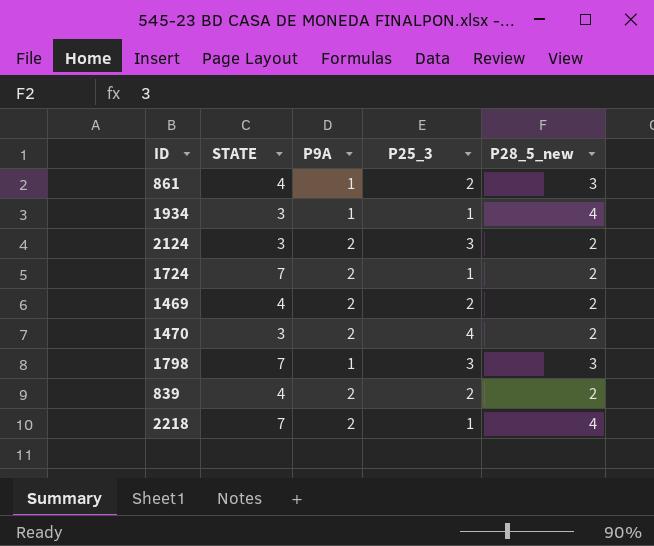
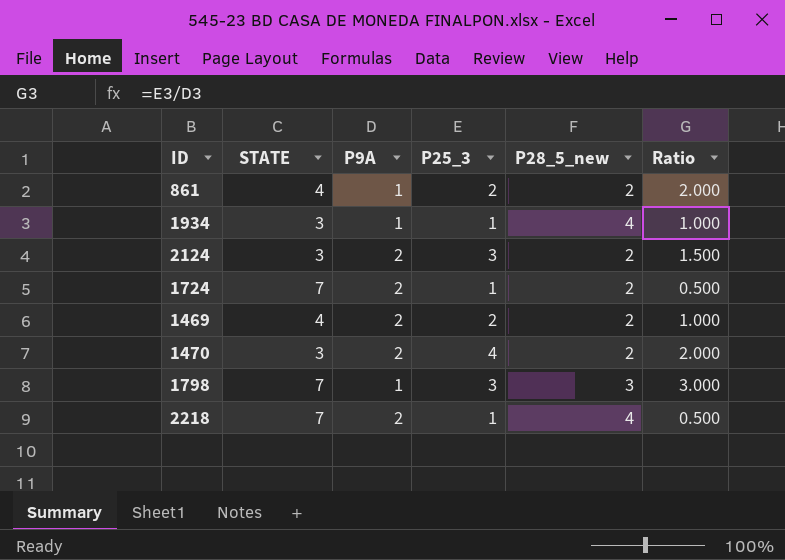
column Ratio | formula: none -> [P25_3] / [P9A]
row 839: 4 | 2 | 2 | 2 -> none
861 | P28_5_new: 3 -> 2

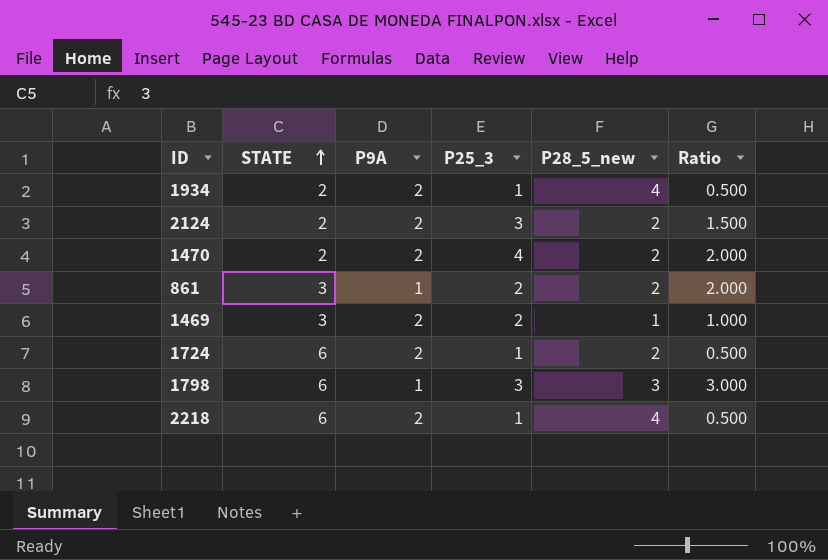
row order: none -> STATE ascending
1934 | STATE: 3 -> 2
1934 | P9A: 1 -> 2
1934 | Ratio: 1.000 -> 0.500
2124 | STATE: 3 -> 2
1470 | STATE: 3 -> 2
861 | STATE: 4 -> 3
1469 | STATE: 4 -> 3
1469 | P28_5_new: 2 -> 1
1724 | STATE: 7 -> 6
1798 | STATE: 7 -> 6
2218 | STATE: 7 -> 6

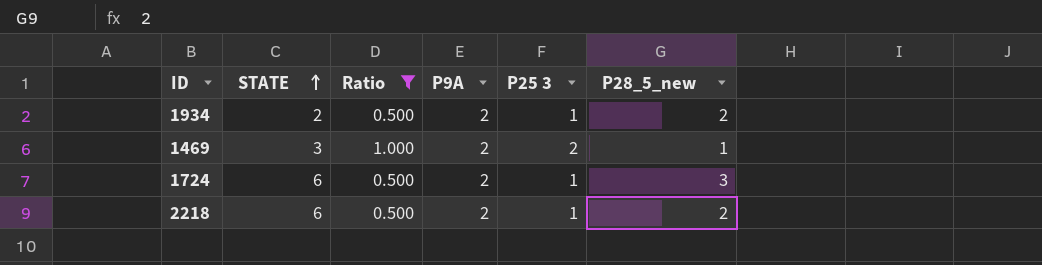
filter: none -> Ratio <= 1.000
column Ratio | position: 6 -> 3
column name: P25_3 -> P25 3
1934 | P28_5_new: 4 -> 2
1724 | P28_5_new: 2 -> 3
2218 | P28_5_new: 4 -> 2

